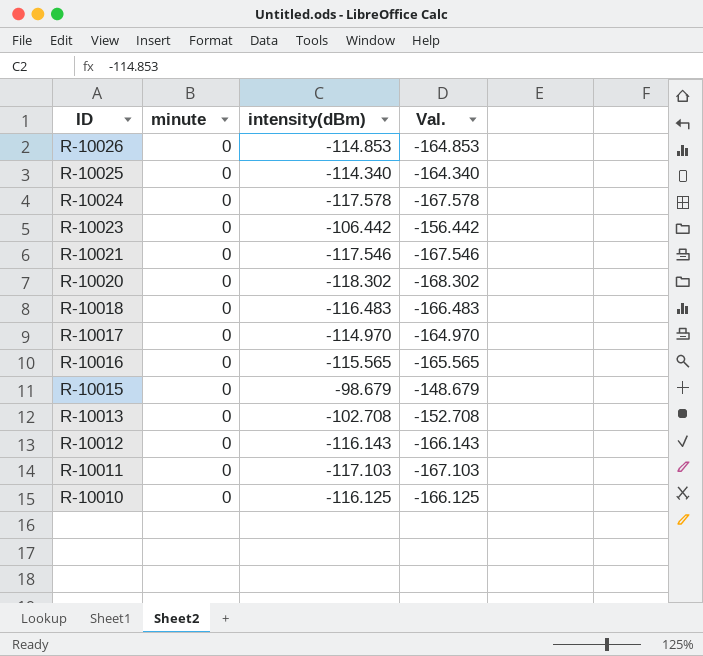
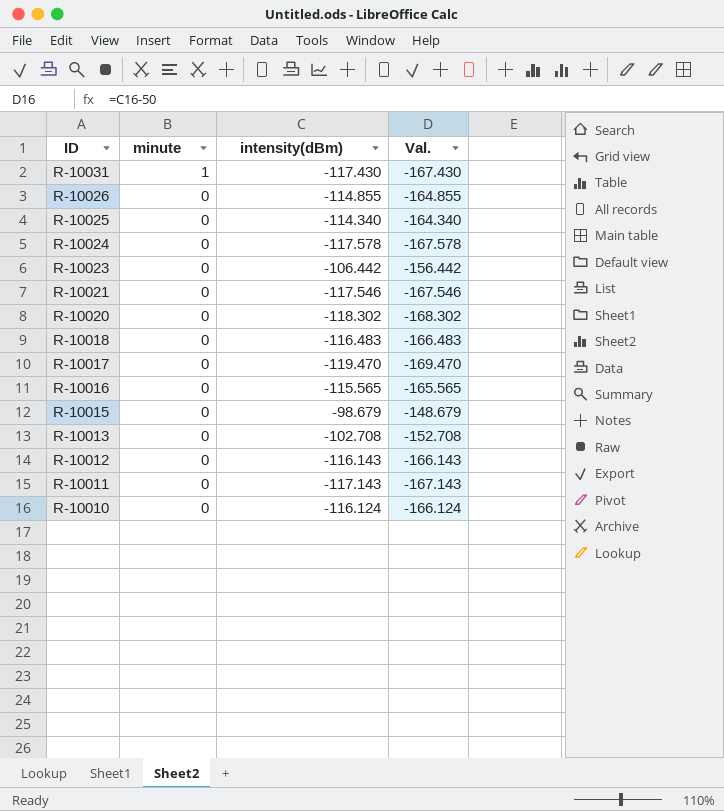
row R-10031: none -> 1 | -117.430 | -167.430
R-10026 | intensity(dBm): -114.853 -> -114.855
R-10026 | Val.: -164.853 -> -164.855
R-10017 | intensity(dBm): -114.970 -> -119.470
R-10017 | Val.: -164.970 -> -169.470
R-10011 | intensity(dBm): -117.103 -> -117.143
R-10011 | Val.: -167.103 -> -167.143
R-10010 | intensity(dBm): -116.125 -> -116.124
R-10010 | Val.: -166.125 -> -166.124

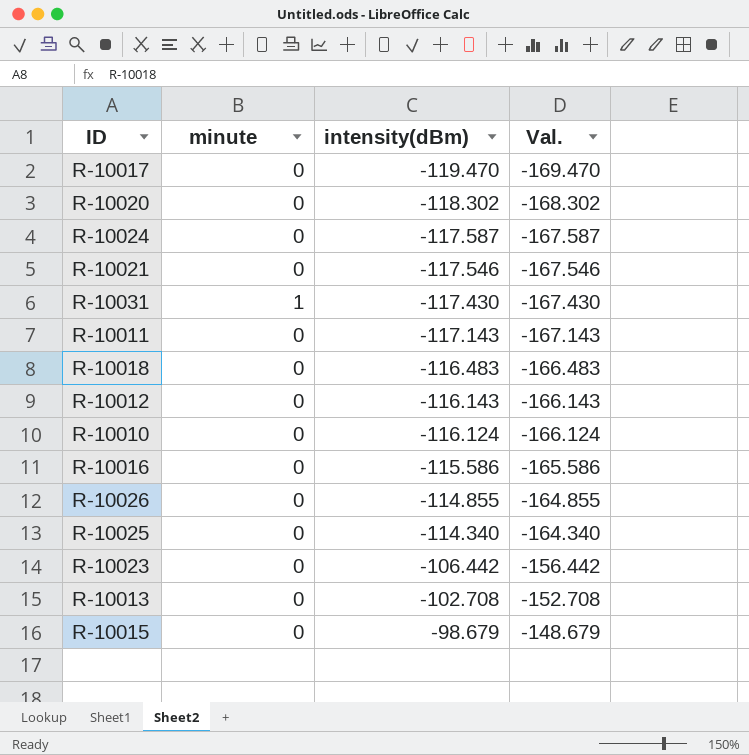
row order: ID descending -> intensity(dBm) ascending
R-10024 | intensity(dBm): -117.578 -> -117.587
R-10024 | Val.: -167.578 -> -167.587
R-10016 | intensity(dBm): -115.565 -> -115.586
R-10016 | Val.: -165.565 -> -165.586

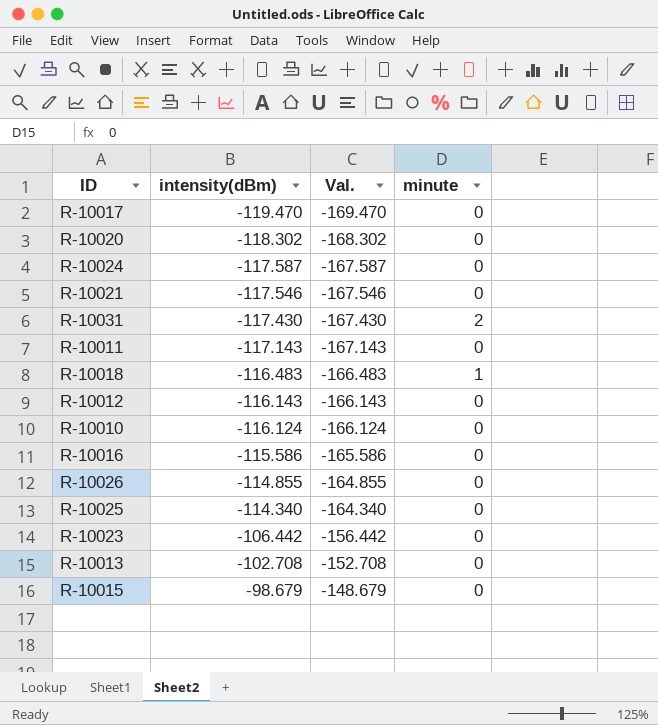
column minute | position: 2 -> 4
R-10031 | minute: 1 -> 2
R-10018 | minute: 0 -> 1

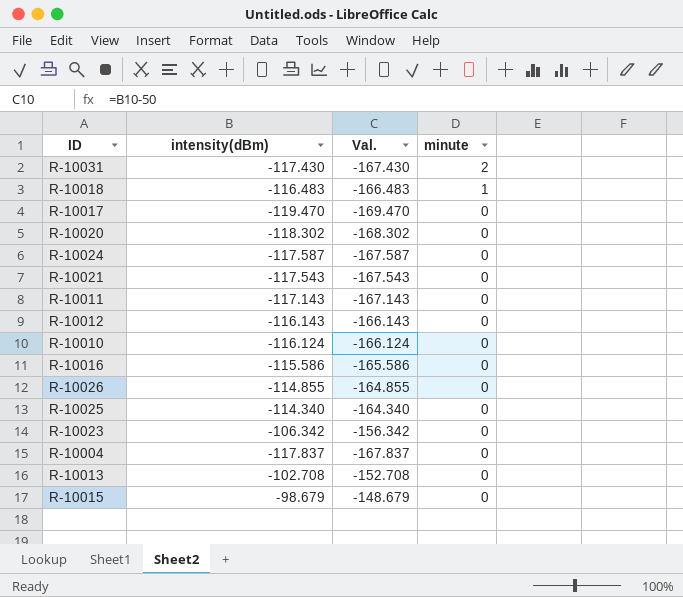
row order: intensity(dBm) ascending -> minute descending
R-10021 | intensity(dBm): -117.546 -> -117.543
R-10021 | Val.: -167.546 -> -167.543
R-10023 | intensity(dBm): -106.442 -> -106.342
R-10023 | Val.: -156.442 -> -156.342
row R-10004: none -> -117.837 | -167.837 | 0

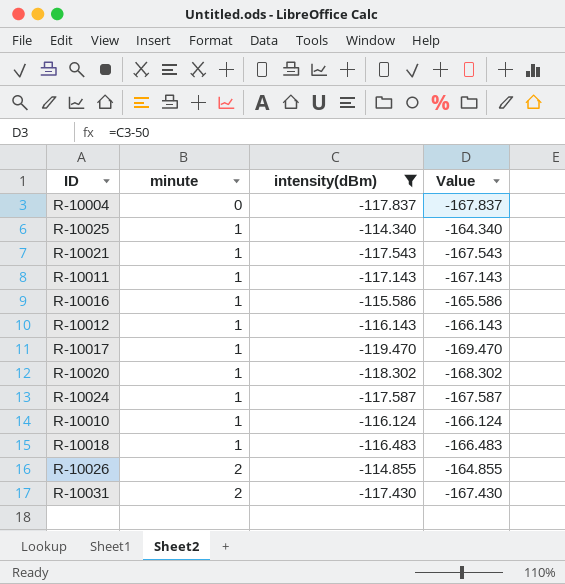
filter: none -> intensity(dBm) <= -114.340
row order: minute descending -> minute ascending
column minute | position: 4 -> 2
column name: Val. -> Value
R-10025 | minute: 0 -> 1
R-10021 | minute: 0 -> 1
R-10011 | minute: 0 -> 1
R-10016 | minute: 0 -> 1
R-10012 | minute: 0 -> 1
R-10017 | minute: 0 -> 1
R-10020 | minute: 0 -> 1
R-10024 | minute: 0 -> 1
R-10010 | minute: 0 -> 1
R-10026 | minute: 0 -> 2

